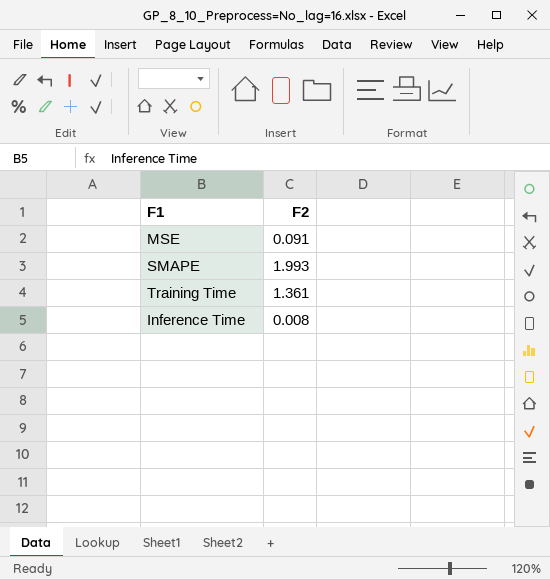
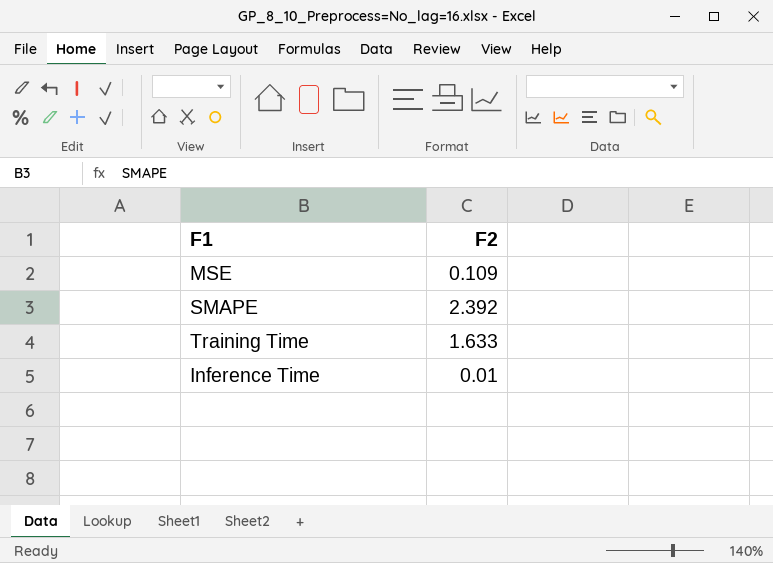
MSE | F2: 0.091 -> 0.109
SMAPE | F2: 1.993 -> 2.392
Training Time | F2: 1.361 -> 1.633
Inference Time | F2: 0.008 -> 0.01

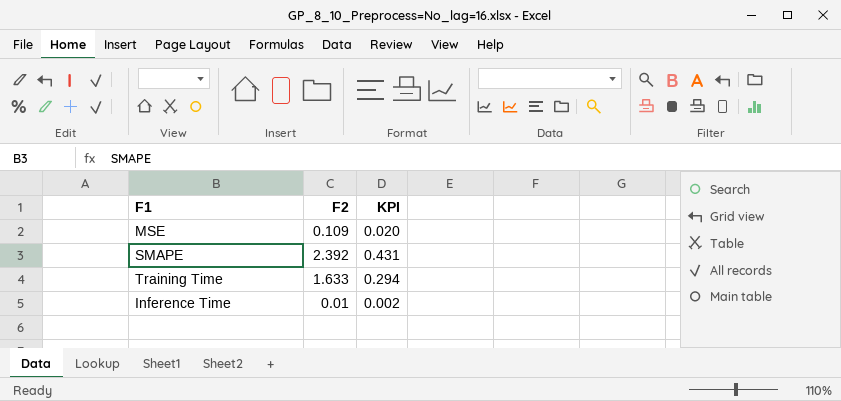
column KPI | formula: none -> [F2] * 0.18

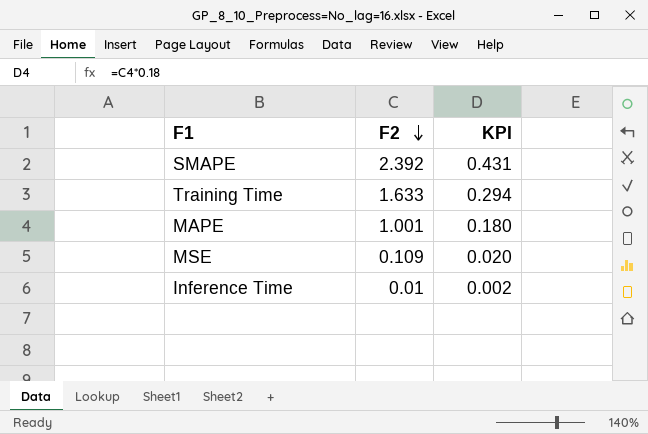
row order: none -> F2 descending
row MAPE: none -> 1.001 | 0.180

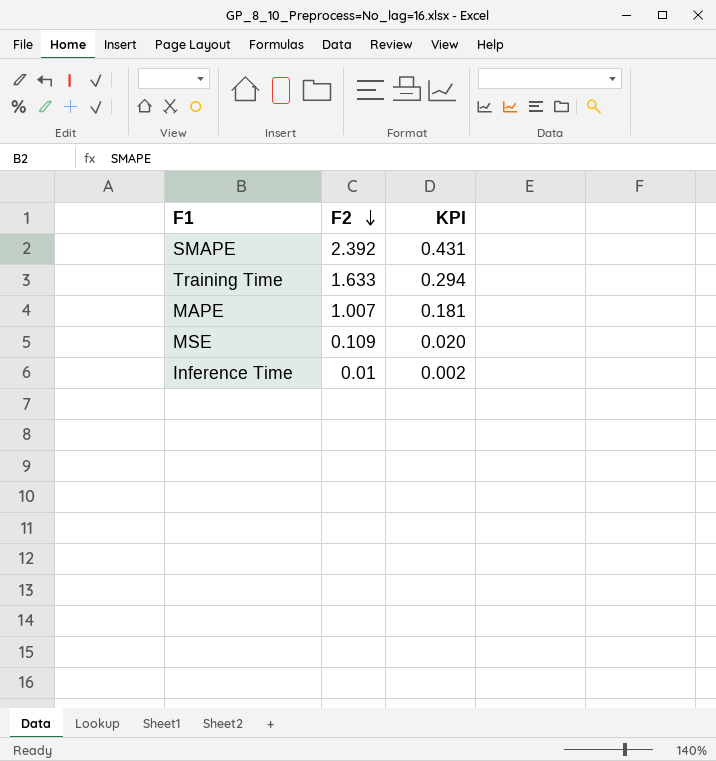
MAPE | F2: 1.001 -> 1.007
MAPE | KPI: 0.180 -> 0.181

